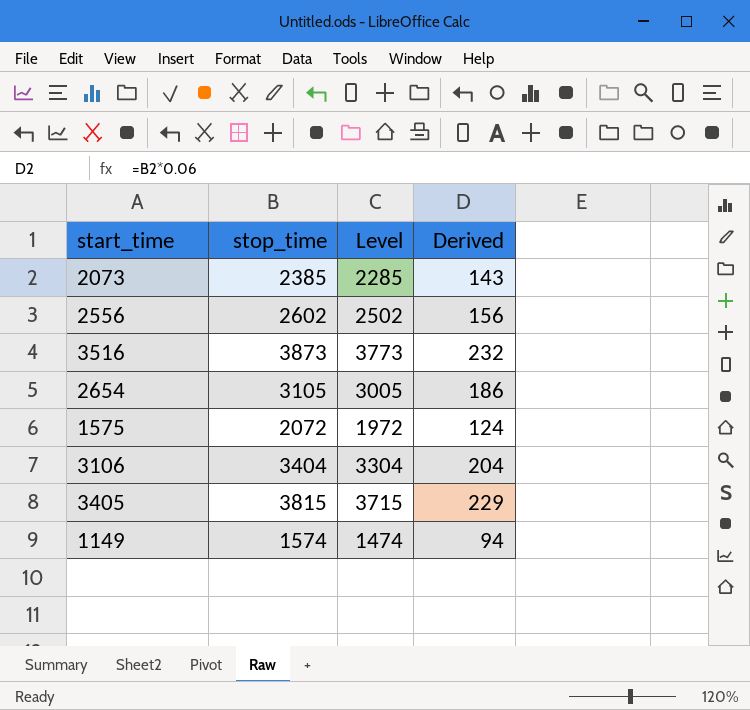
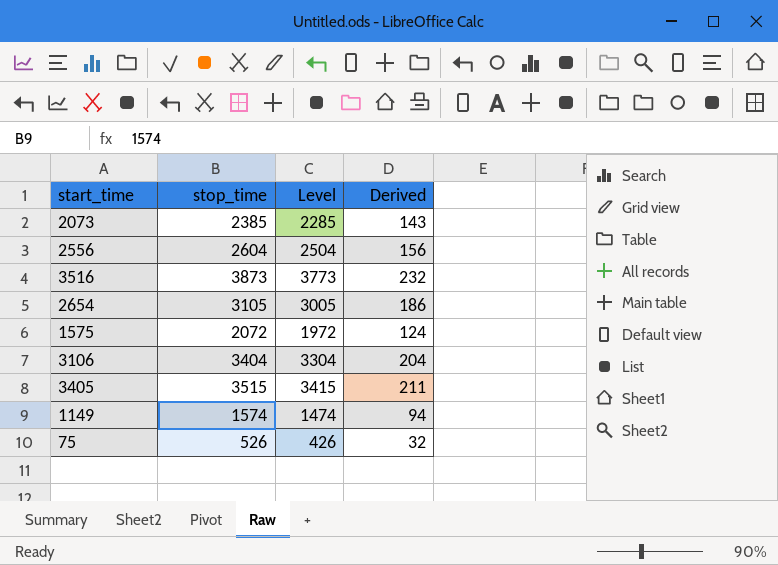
2556 | stop_time: 2602 -> 2604
2556 | Level: 2502 -> 2504
3405 | stop_time: 3815 -> 3515
3405 | Level: 3715 -> 3415
3405 | Derived: 229 -> 211
row 75: none -> 526 | 426 | 32

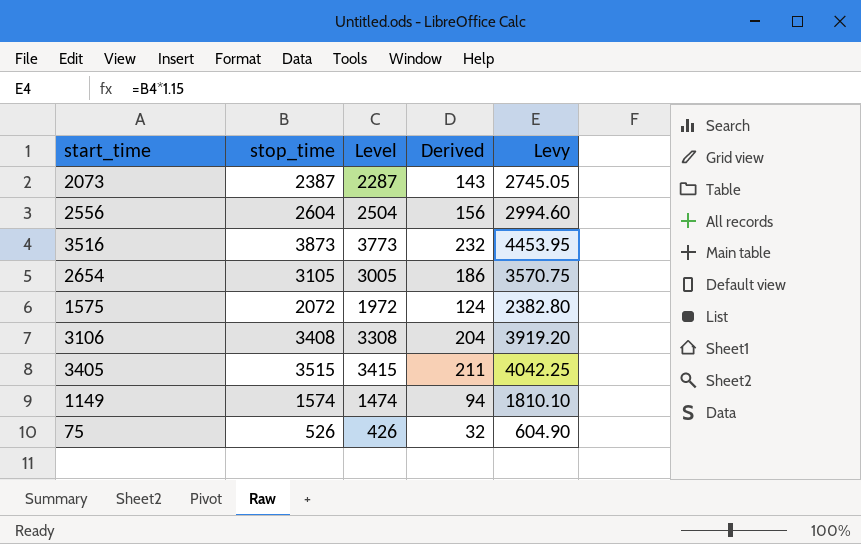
column Levy | formula: none -> [stop_time] * 1.15
2073 | stop_time: 2385 -> 2387
2073 | Level: 2285 -> 2287
3106 | stop_time: 3404 -> 3408
3106 | Level: 3304 -> 3308

